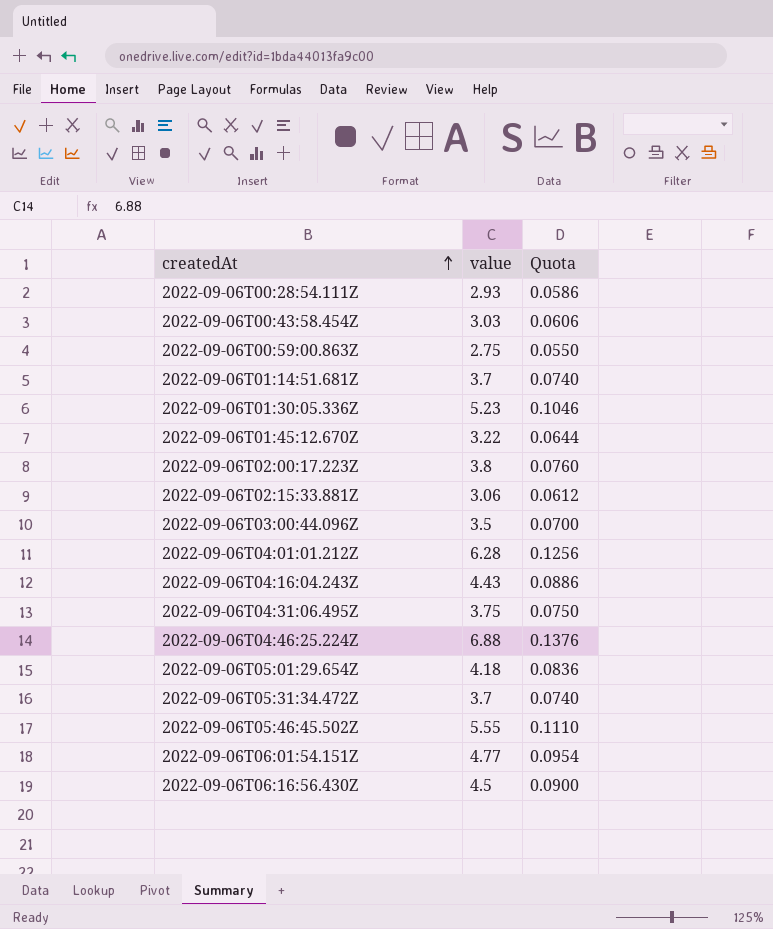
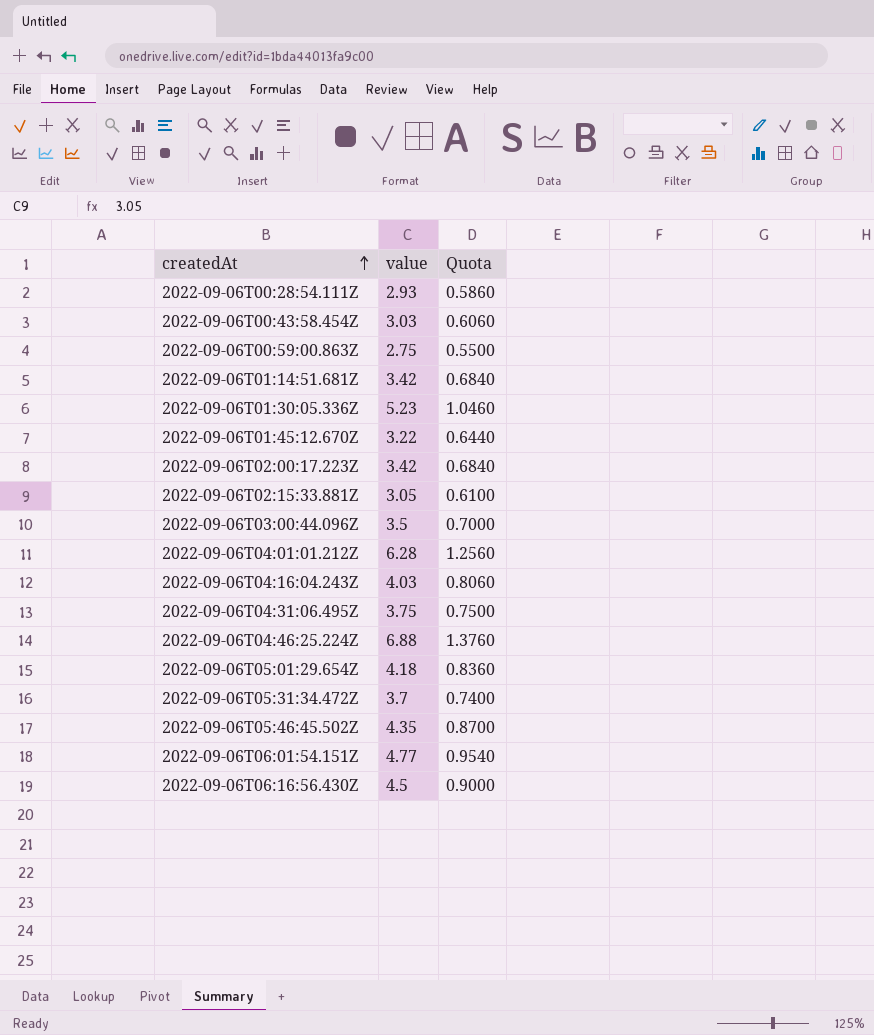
column Quota | formula: [value] * 0.02 -> [value] * 0.2
2022-09-06T01:14:51.681Z | value: 3.7 -> 3.42
2022-09-06T02:00:17.223Z | value: 3.8 -> 3.42
2022-09-06T02:15:33.881Z | value: 3.06 -> 3.05
2022-09-06T04:16:04.243Z | value: 4.43 -> 4.03
2022-09-06T05:46:45.502Z | value: 5.55 -> 4.35

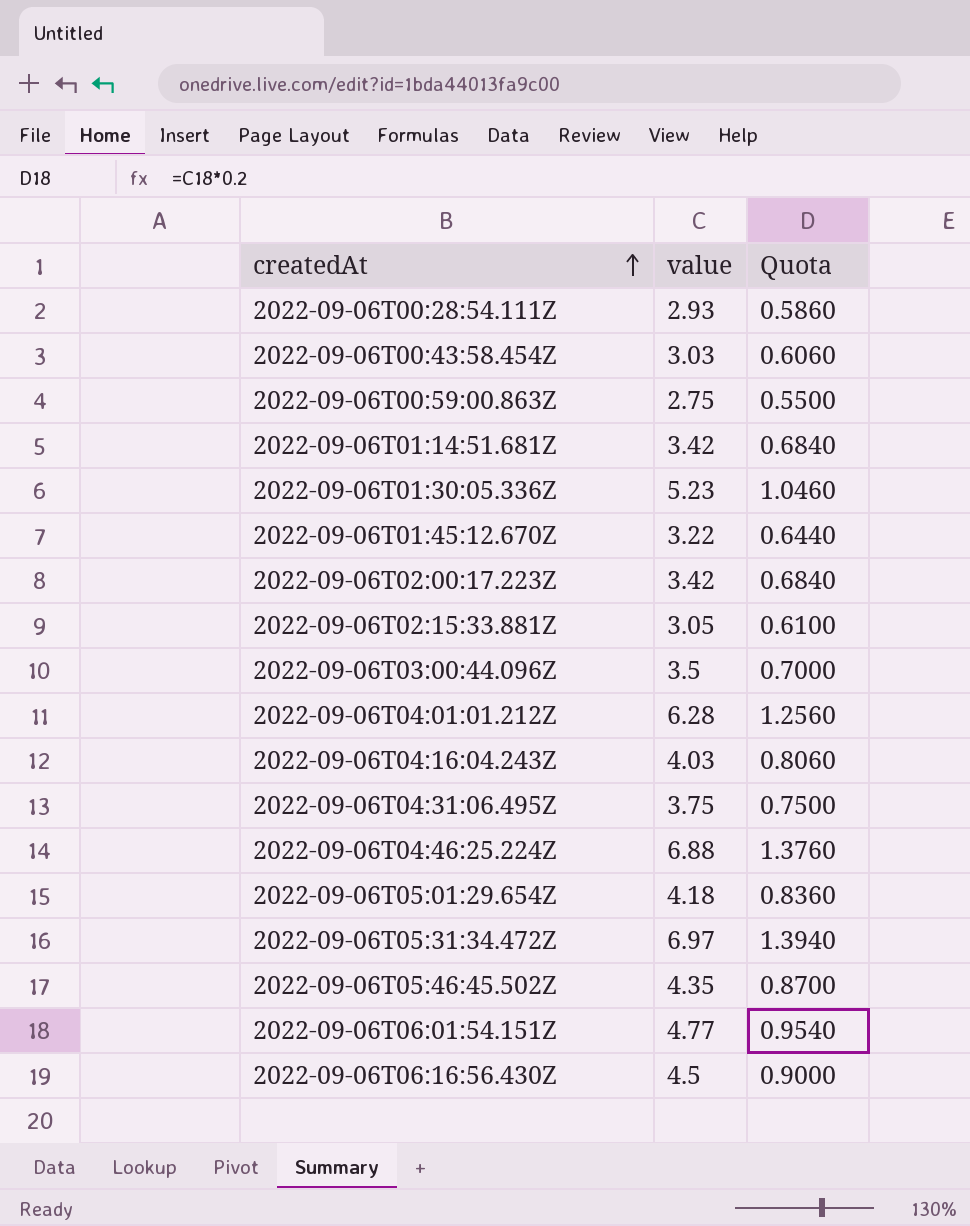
2022-09-06T05:31:34.472Z | value: 3.7 -> 6.97
2022-09-06T05:31:34.472Z | Quota: 0.7400 -> 1.3940

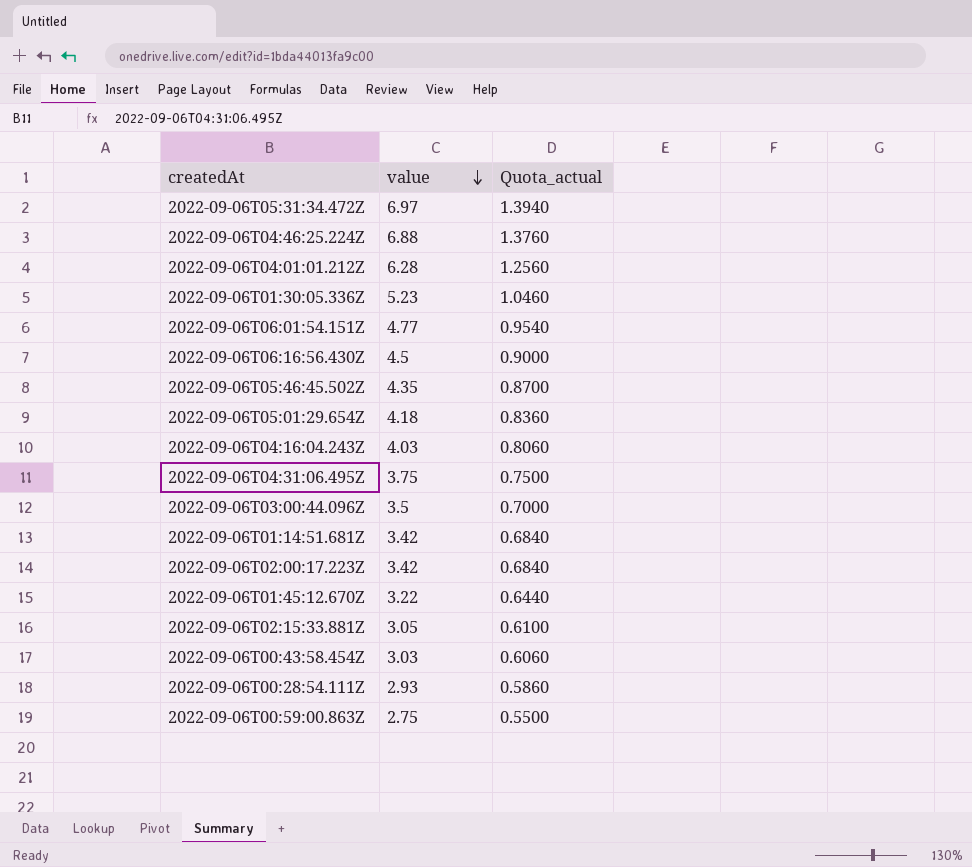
row order: createdAt ascending -> value descending
column name: Quota -> Quota_actual

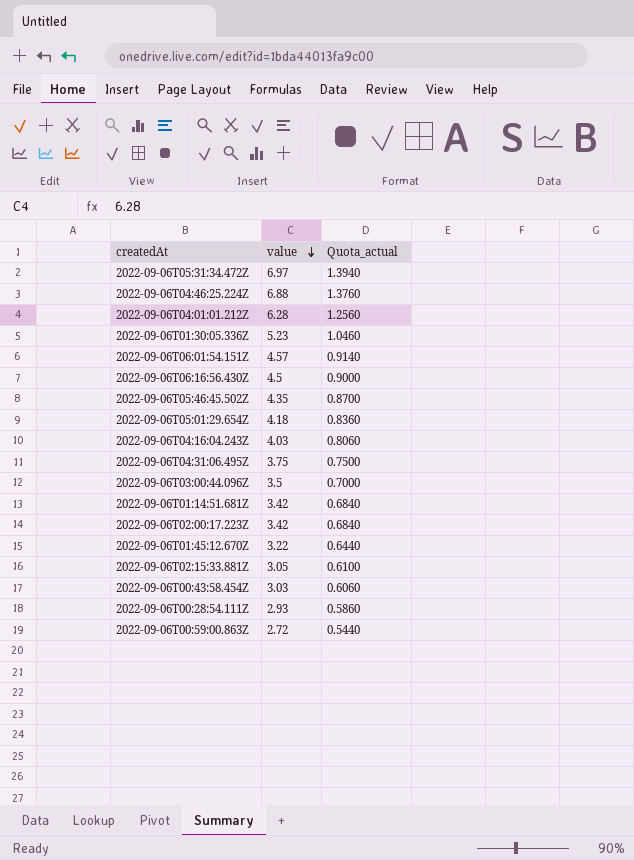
2022-09-06T06:01:54.151Z | value: 4.77 -> 4.57
2022-09-06T06:01:54.151Z | Quota_actual: 0.9540 -> 0.9140
2022-09-06T00:59:00.863Z | value: 2.75 -> 2.72
2022-09-06T00:59:00.863Z | Quota_actual: 0.5500 -> 0.5440

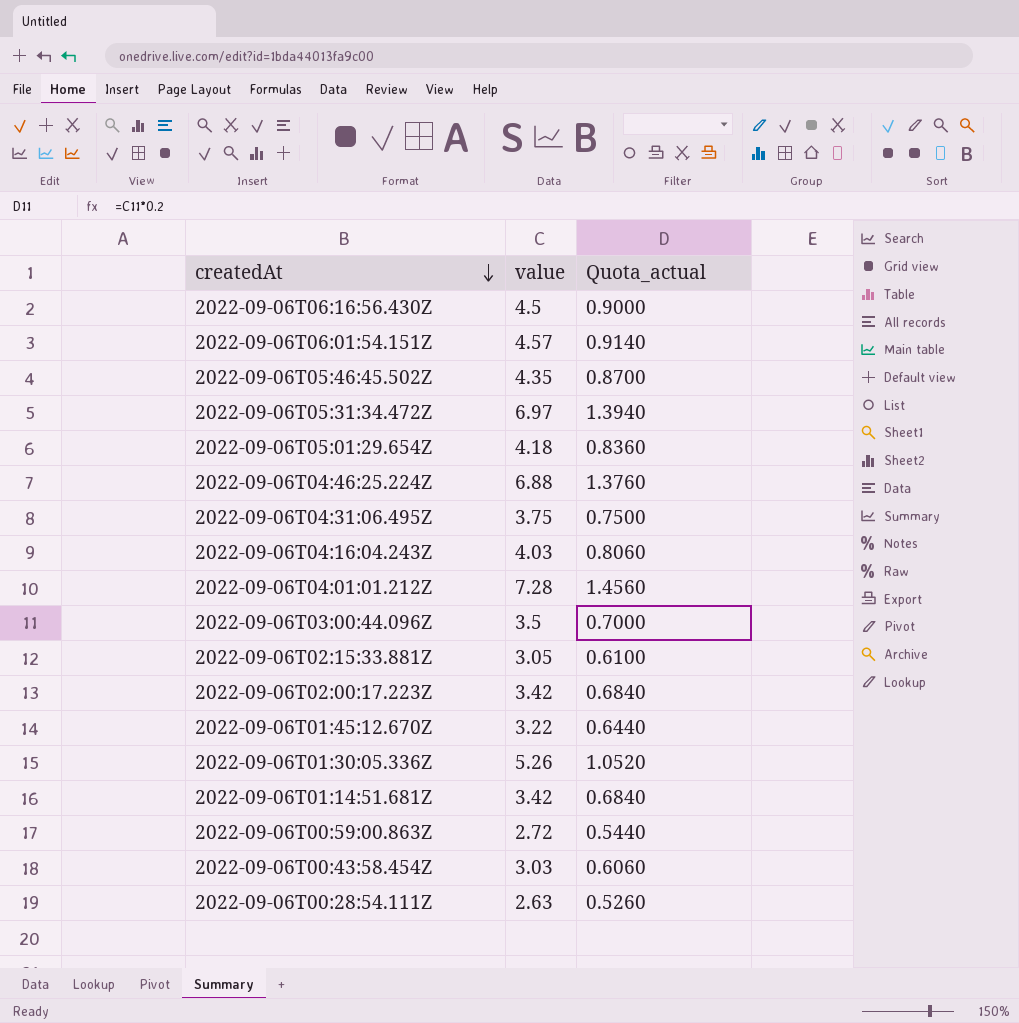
row order: value descending -> createdAt descending
2022-09-06T04:01:01.212Z | value: 6.28 -> 7.28
2022-09-06T04:01:01.212Z | Quota_actual: 1.2560 -> 1.4560
2022-09-06T01:30:05.336Z | value: 5.23 -> 5.26
2022-09-06T01:30:05.336Z | Quota_actual: 1.0460 -> 1.0520
2022-09-06T00:28:54.111Z | value: 2.93 -> 2.63
2022-09-06T00:28:54.111Z | Quota_actual: 0.5860 -> 0.5260

